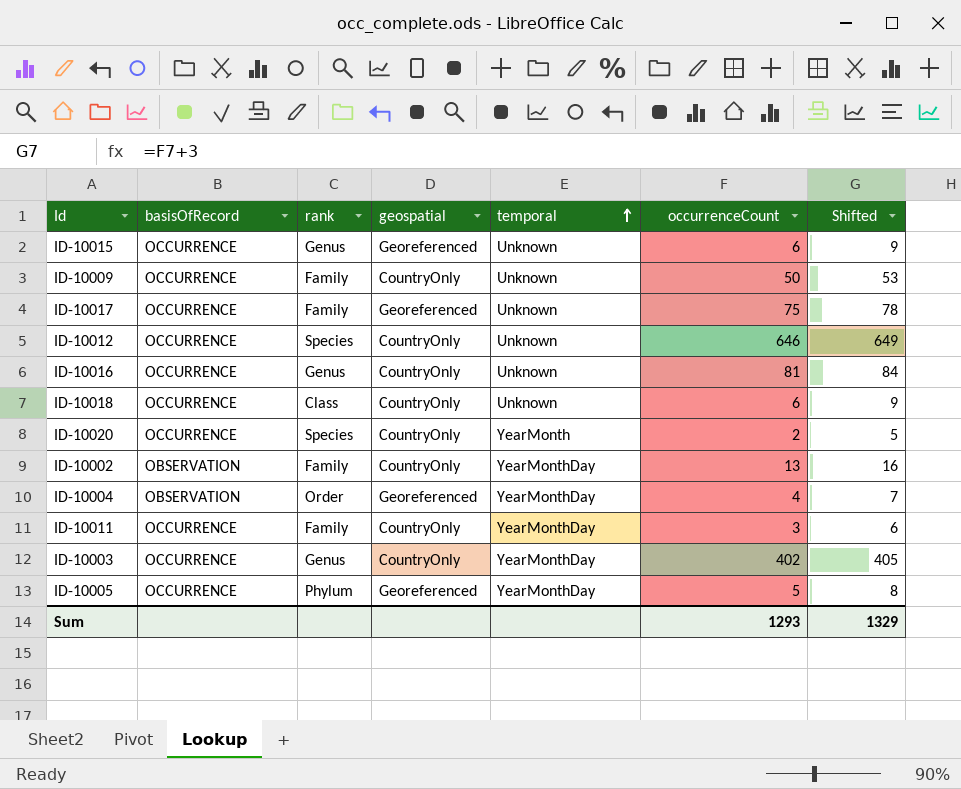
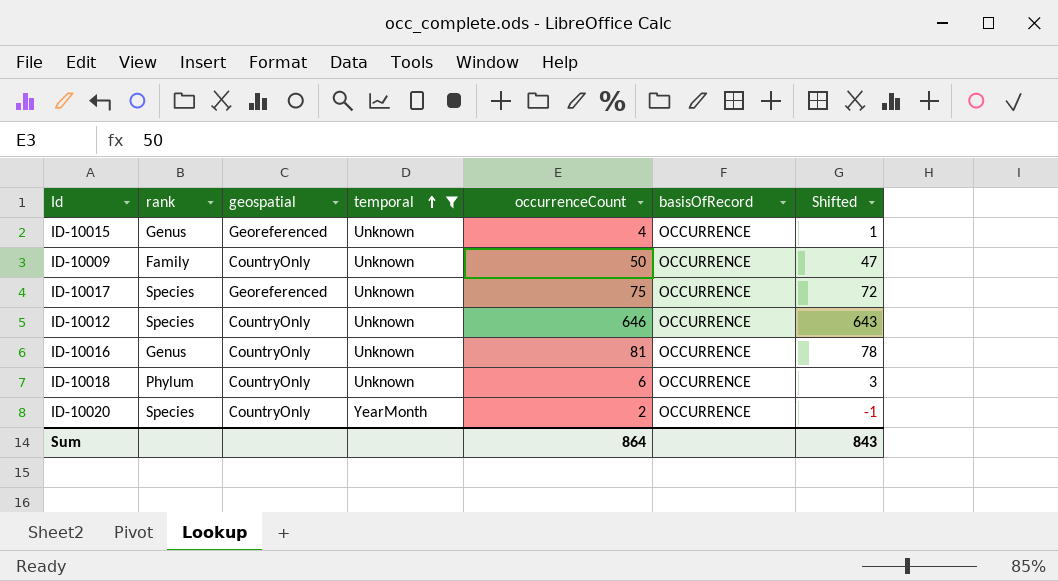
filter: none -> temporal != YearMonthDay
column basisOfRecord | position: 2 -> 6
column Shifted | formula: [occurrenceCount] + 3 -> [occurrenceCount] - 3
ID-10015 | occurrenceCount: 6 -> 4
ID-10017 | rank: Family -> Species
ID-10018 | rank: Class -> Phylum
Sum | occurrenceCount: 1293 -> 864
Sum | Shifted: 1329 -> 843

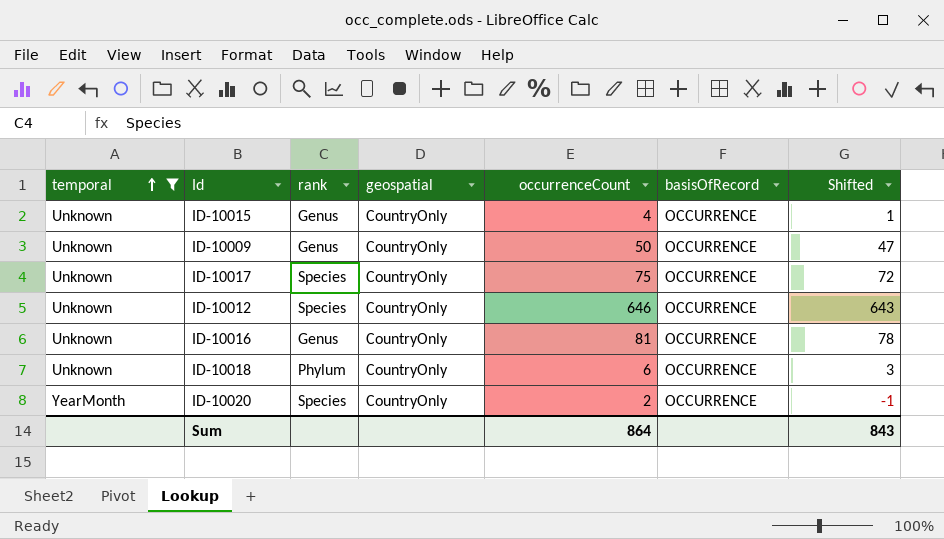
column temporal | position: 4 -> 1
ID-10015 | geospatial: Georeferenced -> CountryOnly
ID-10009 | rank: Family -> Genus
ID-10017 | geospatial: Georeferenced -> CountryOnly

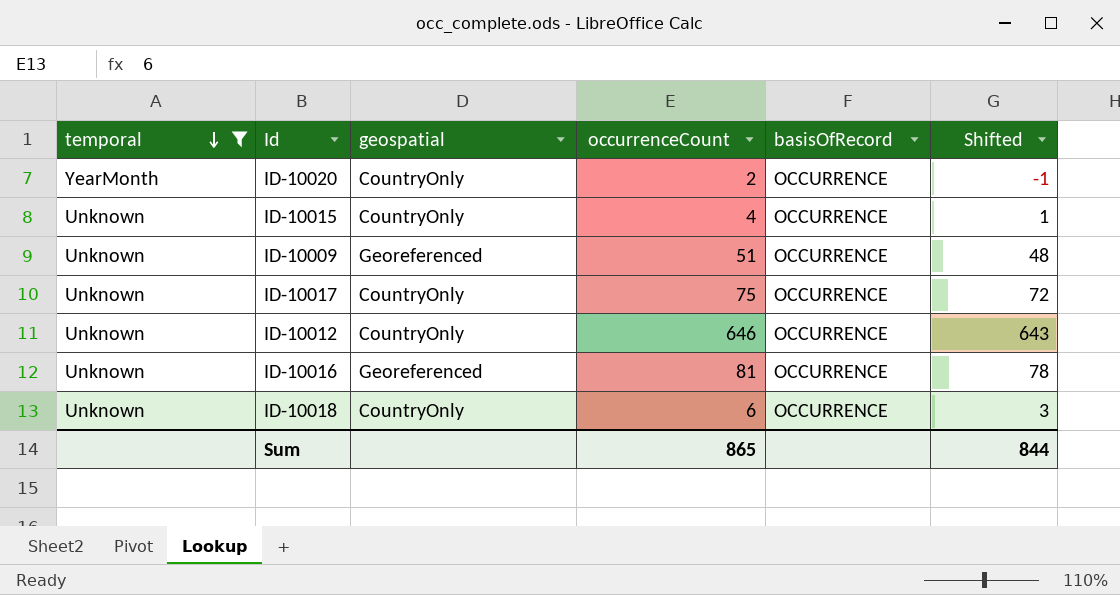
row order: temporal ascending -> temporal descending
column rank | position: 3 -> none
ID-10009 | geospatial: CountryOnly -> Georeferenced
ID-10009 | occurrenceCount: 50 -> 51
ID-10009 | Shifted: 47 -> 48
ID-10016 | geospatial: CountryOnly -> Georeferenced
Sum | occurrenceCount: 864 -> 865
Sum | Shifted: 843 -> 844

